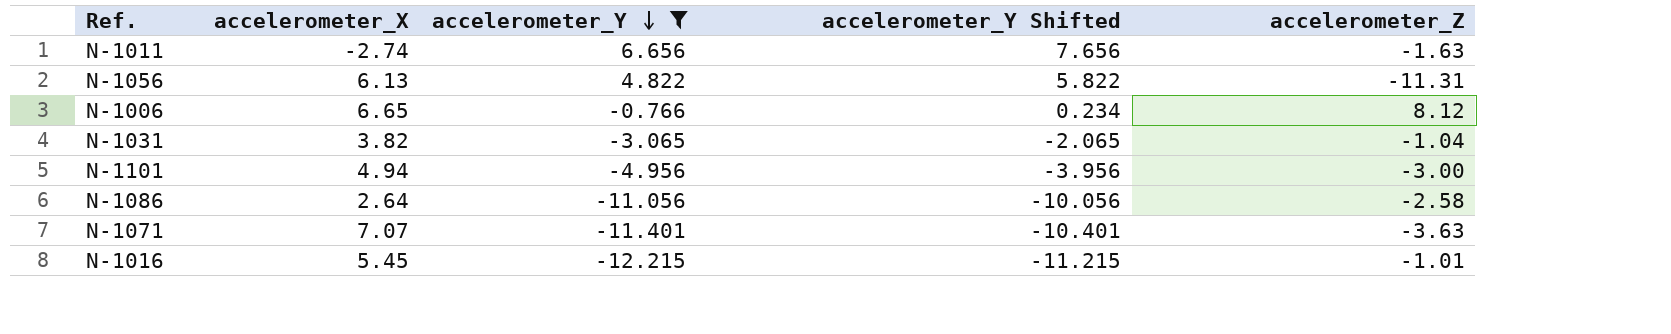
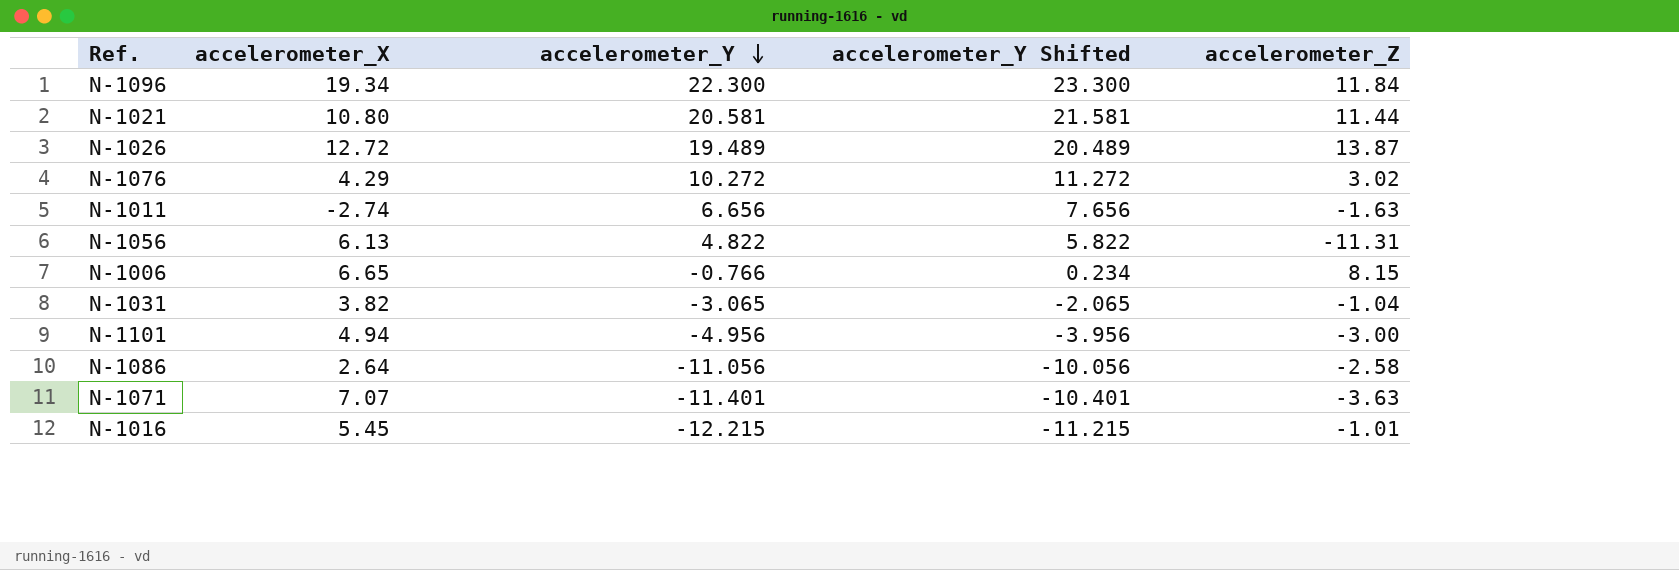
filter: accelerometer_Y <= 6.656 -> none
N-1006 | accelerometer_Z: 8.12 -> 8.15

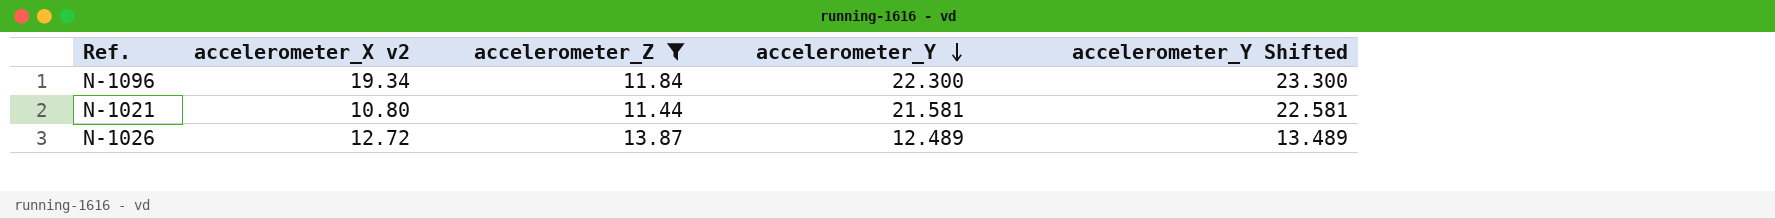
filter: none -> accelerometer_Z >= 11.44
column name: accelerometer_X -> accelerometer_X v2
column accelerometer_Z | position: 5 -> 3
N-1021 | accelerometer_Y: 20.581 -> 21.581
N-1021 | accelerometer_Y Shifted: 21.581 -> 22.581
N-1026 | accelerometer_Y: 19.489 -> 12.489
N-1026 | accelerometer_Y Shifted: 20.489 -> 13.489

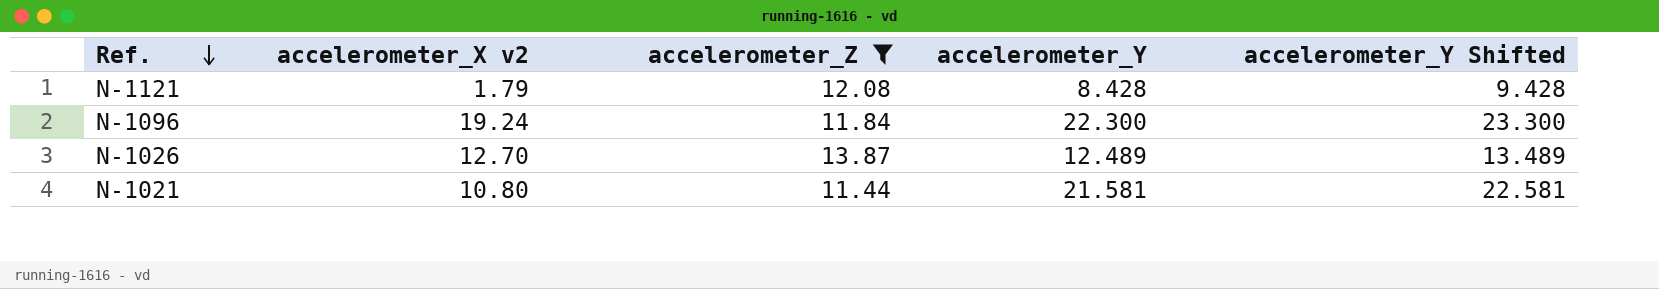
row order: accelerometer_Y descending -> Ref. descending
row N-1121: none -> 1.79 | 12.08 | 8.428 | 9.428
N-1096 | accelerometer_X v2: 19.34 -> 19.24
N-1026 | accelerometer_X v2: 12.72 -> 12.70

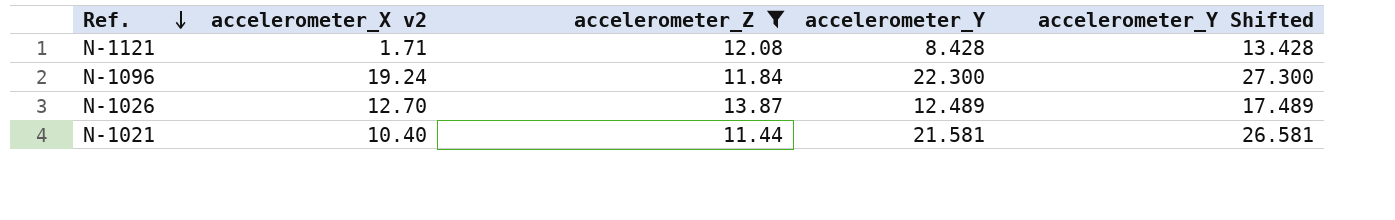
column accelerometer_Y Shifted | formula: [accelerometer_Y] + 1 -> [accelerometer_Y] + 5
N-1121 | accelerometer_X v2: 1.79 -> 1.71
N-1021 | accelerometer_X v2: 10.80 -> 10.40

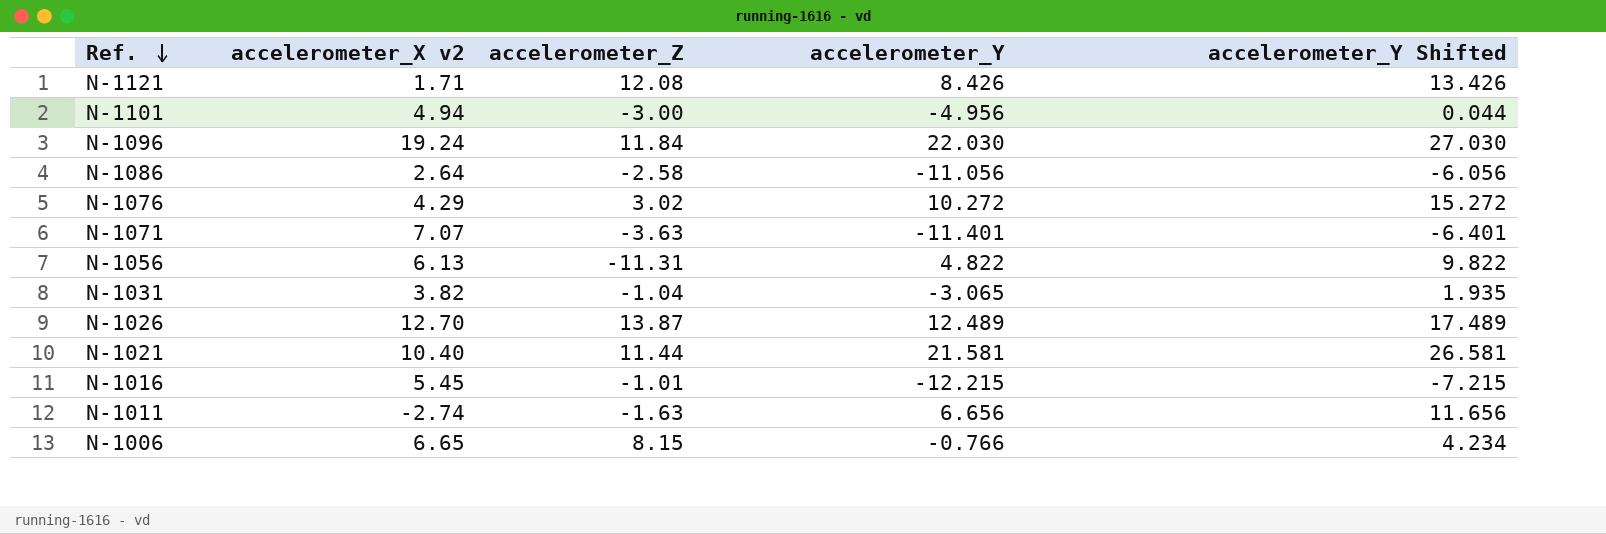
filter: accelerometer_Z >= 11.44 -> none
N-1121 | accelerometer_Y: 8.428 -> 8.426
N-1121 | accelerometer_Y Shifted: 13.428 -> 13.426
N-1096 | accelerometer_Y: 22.300 -> 22.030
N-1096 | accelerometer_Y Shifted: 27.300 -> 27.030

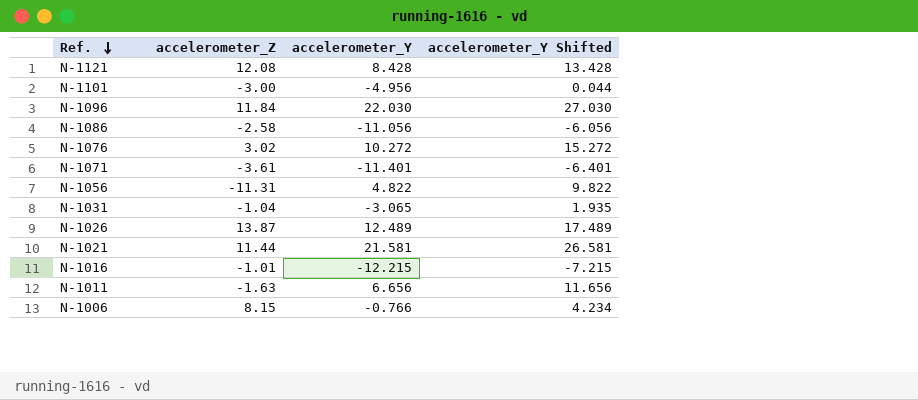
column accelerometer_X v2 | position: 2 -> none
N-1121 | accelerometer_Y: 8.426 -> 8.428
N-1121 | accelerometer_Y Shifted: 13.426 -> 13.428
N-1071 | accelerometer_Z: -3.63 -> -3.61

